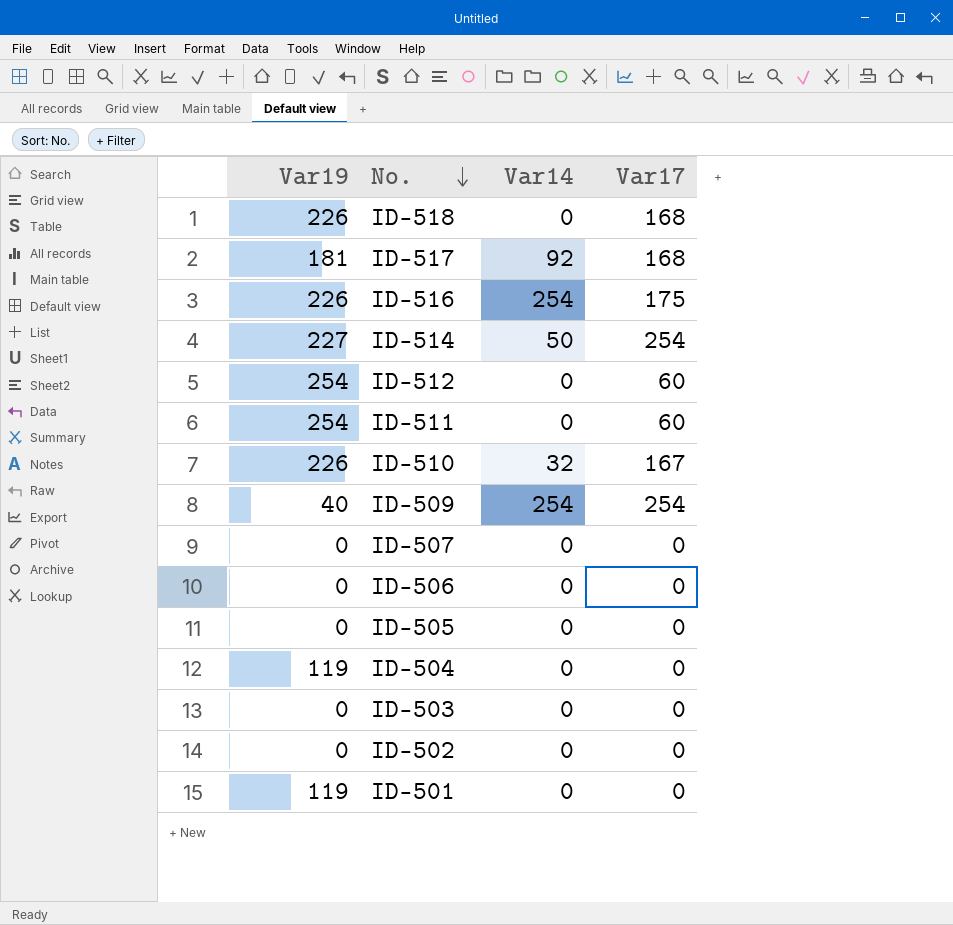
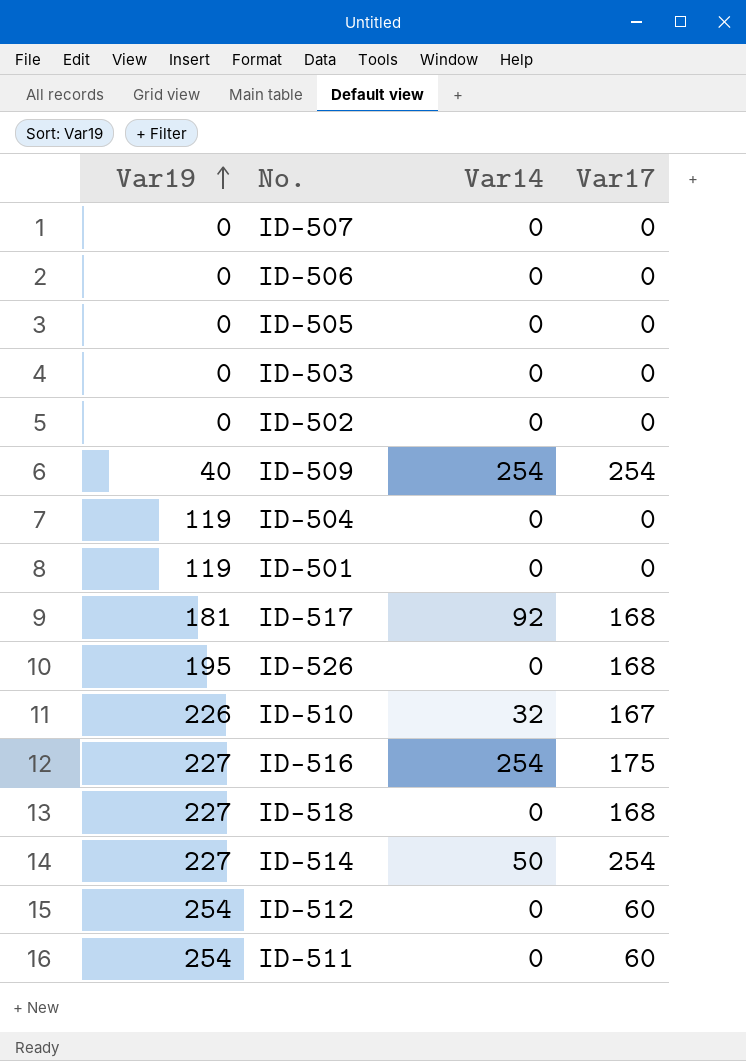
row order: No. descending -> Var19 ascending
row ID-526: none -> 195 | 0 | 168
ID-516 | Var19: 226 -> 227
ID-518 | Var19: 226 -> 227

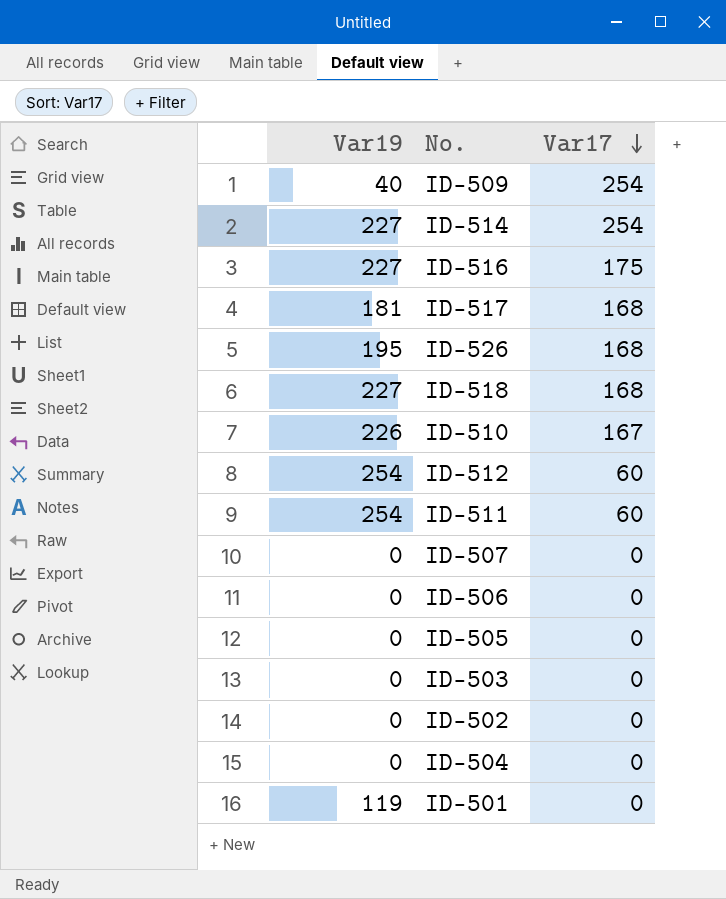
row order: Var19 ascending -> Var17 descending
column Var14 | position: 3 -> none
ID-504 | Var19: 119 -> 0

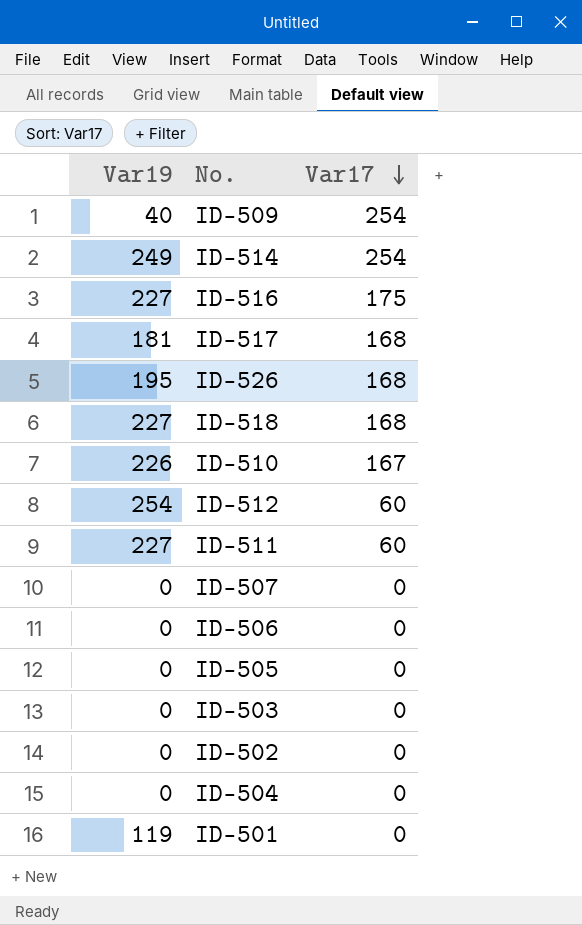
ID-514 | Var19: 227 -> 249
ID-511 | Var19: 254 -> 227

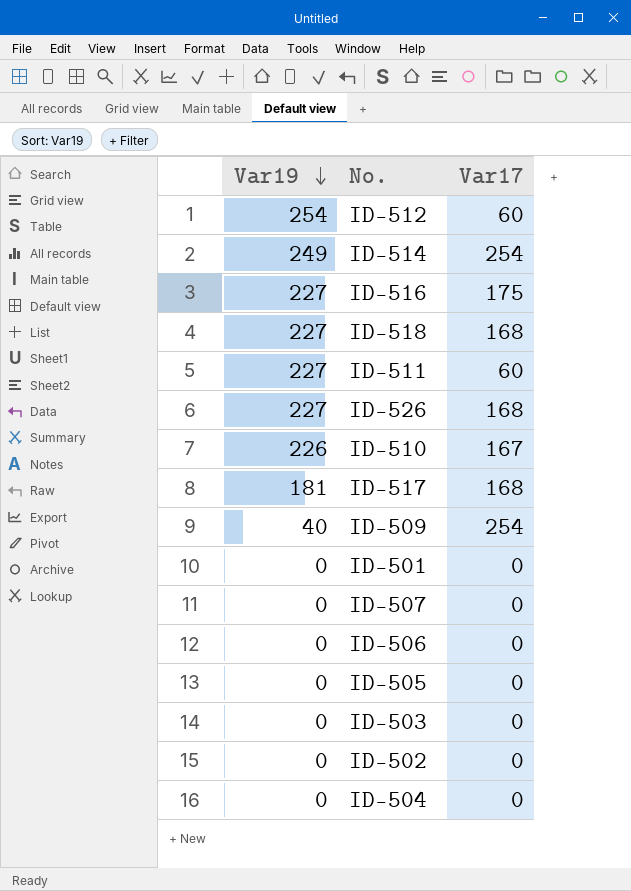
row order: Var17 descending -> Var19 descending
ID-526 | Var19: 195 -> 227
ID-501 | Var19: 119 -> 0

